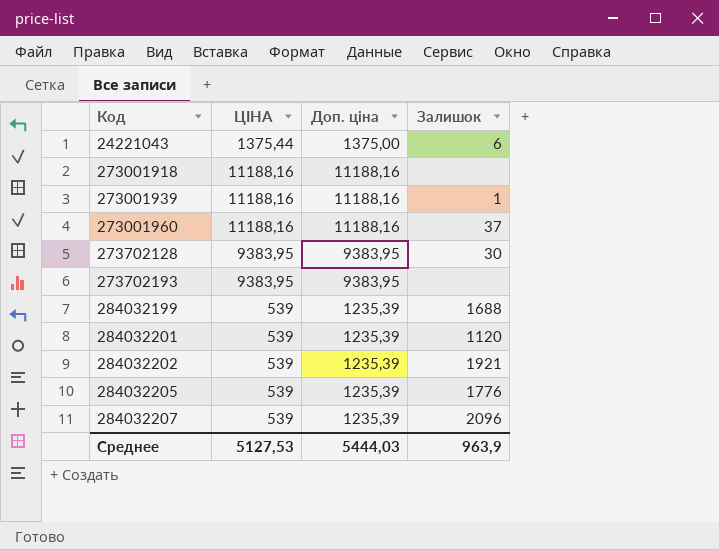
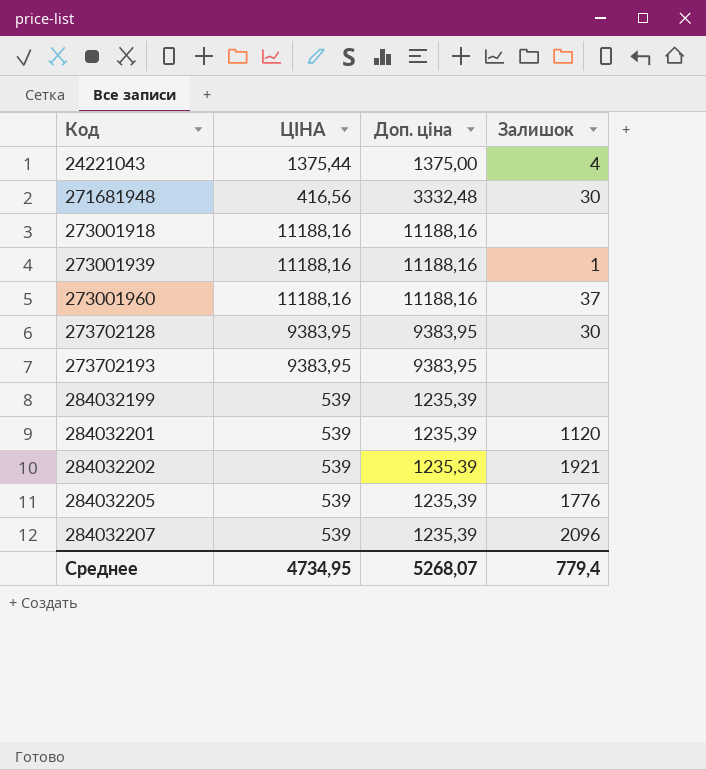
24221043 | Залишок: 6 -> 4
row 271681948: none -> 416,56 | 3332,48 | 30
284032199 | Залишок: 1688 -> none
Среднее | ЦІНА: 5127,53 -> 4734,95
Среднее | Доп. ціна: 5444,03 -> 5268,07
Среднее | Залишок: 963,9 -> 779,4

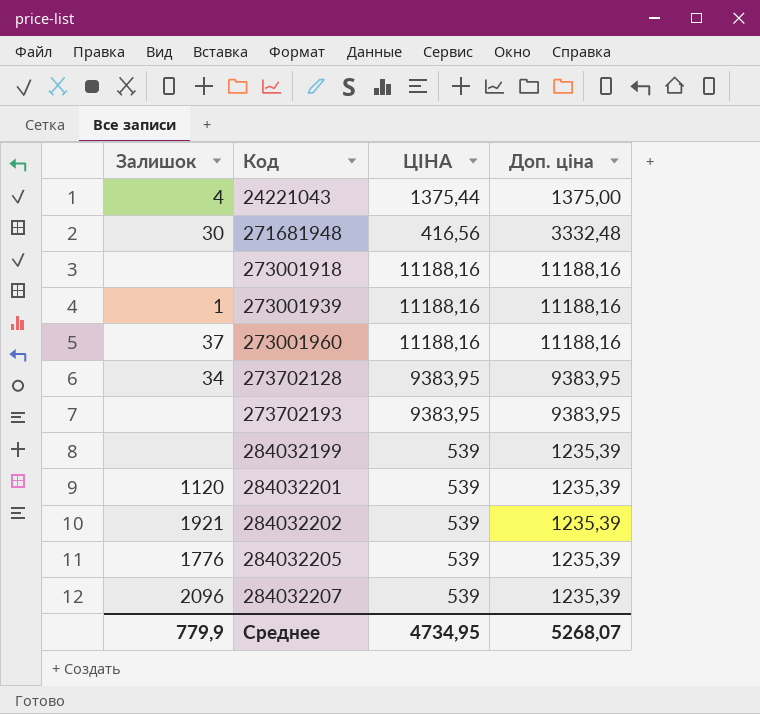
column Залишок | position: 4 -> 1
273702128 | Залишок: 30 -> 34
Среднее | Залишок: 779,4 -> 779,9

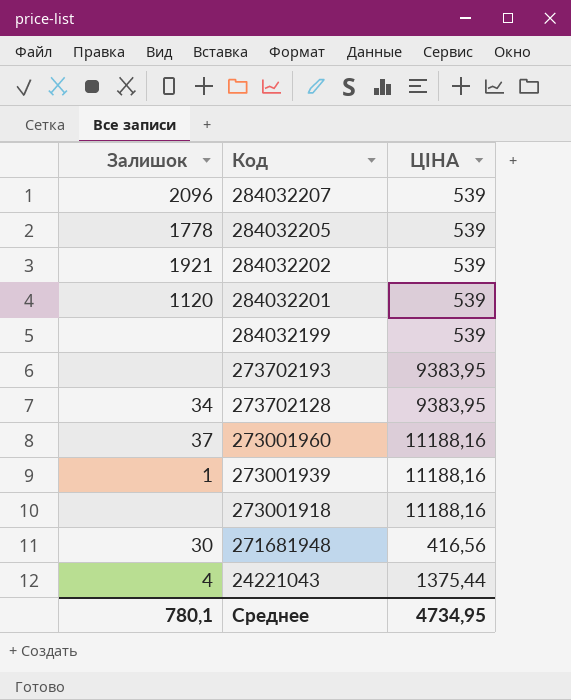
row order: Код ascending -> Код descending
column Доп. ціна | position: 4 -> none
284032205 | Залишок: 1776 -> 1778
Среднее | Залишок: 779,9 -> 780,1

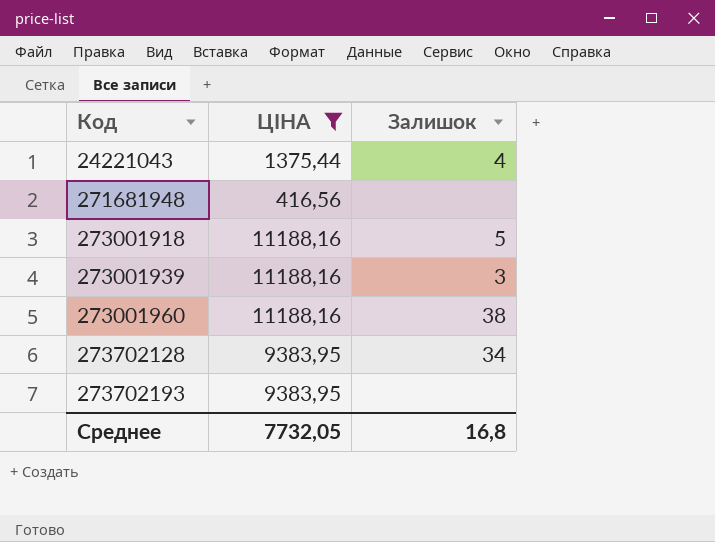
filter: none -> ЦІНА != 539
row order: Код descending -> Код ascending
column Залишок | position: 1 -> 3
271681948 | Залишок: 30 -> none
273001918 | Залишок: none -> 5
273001939 | Залишок: 1 -> 3
273001960 | Залишок: 37 -> 38
Среднее | ЦІНА: 4734,95 -> 7732,05
Среднее | Залишок: 780,1 -> 16,8

